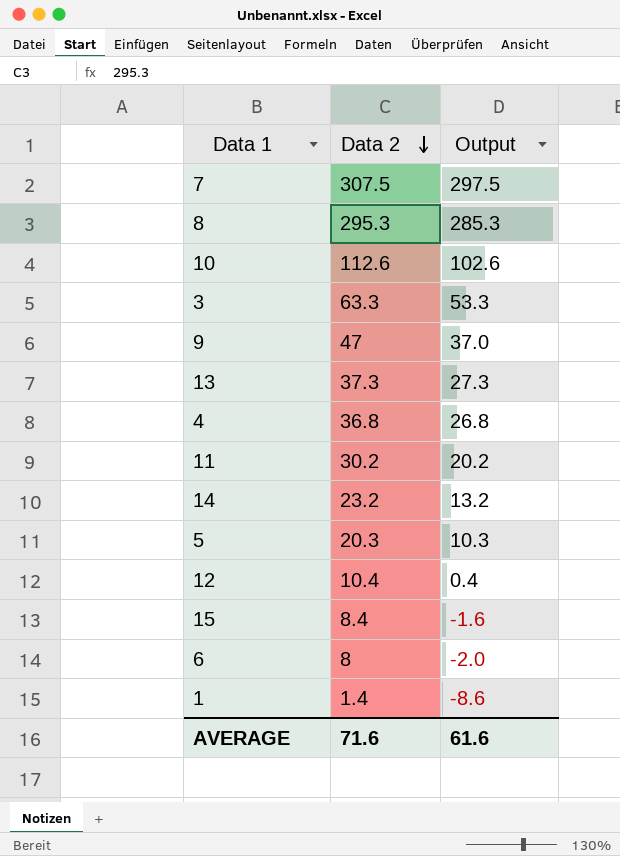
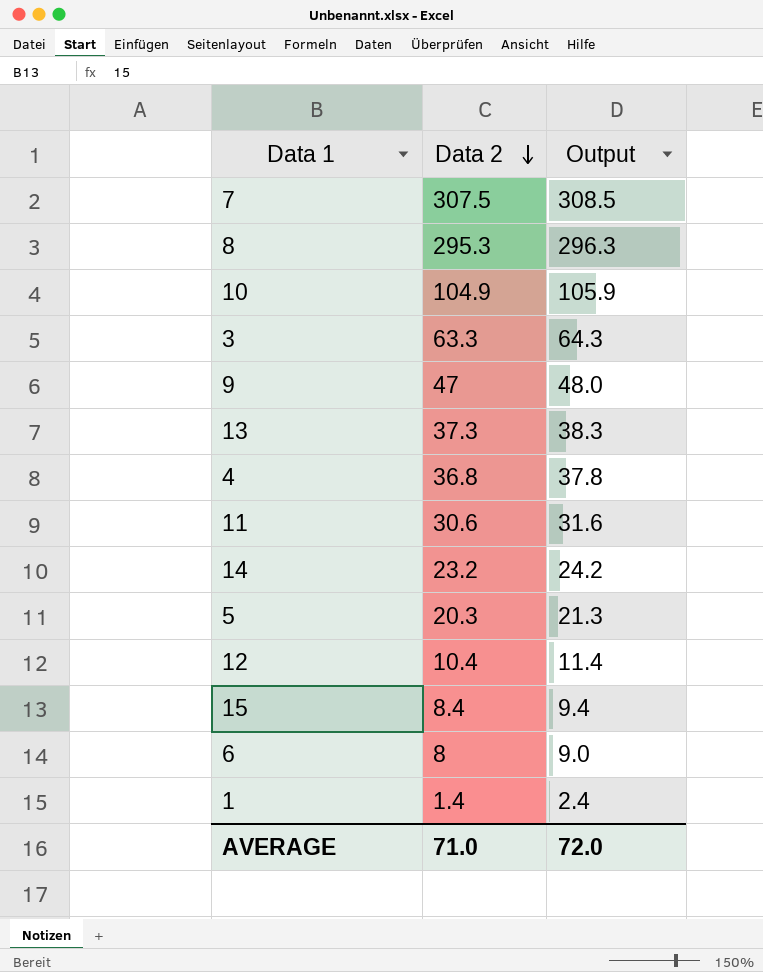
column Output | formula: [Data 2] - 10 -> [Data 2] + 1
10 | Data 2: 112.6 -> 104.9
11 | Data 2: 30.2 -> 30.6
AVERAGE | Data 2: 71.6 -> 71.0
AVERAGE | Output: 61.6 -> 72.0

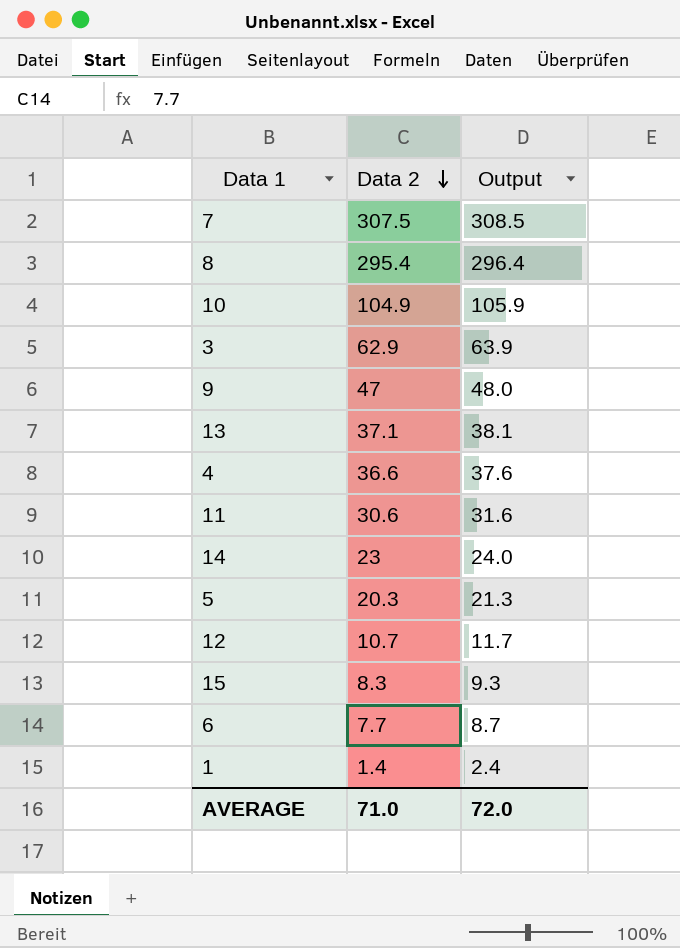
8 | Data 2: 295.3 -> 295.4
8 | Output: 296.3 -> 296.4
3 | Data 2: 63.3 -> 62.9
3 | Output: 64.3 -> 63.9
13 | Data 2: 37.3 -> 37.1
13 | Output: 38.3 -> 38.1
4 | Data 2: 36.8 -> 36.6
4 | Output: 37.8 -> 37.6
14 | Data 2: 23.2 -> 23
14 | Output: 24.2 -> 24.0
12 | Data 2: 10.4 -> 10.7
12 | Output: 11.4 -> 11.7
15 | Data 2: 8.4 -> 8.3
15 | Output: 9.4 -> 9.3
6 | Data 2: 8 -> 7.7
6 | Output: 9.0 -> 8.7

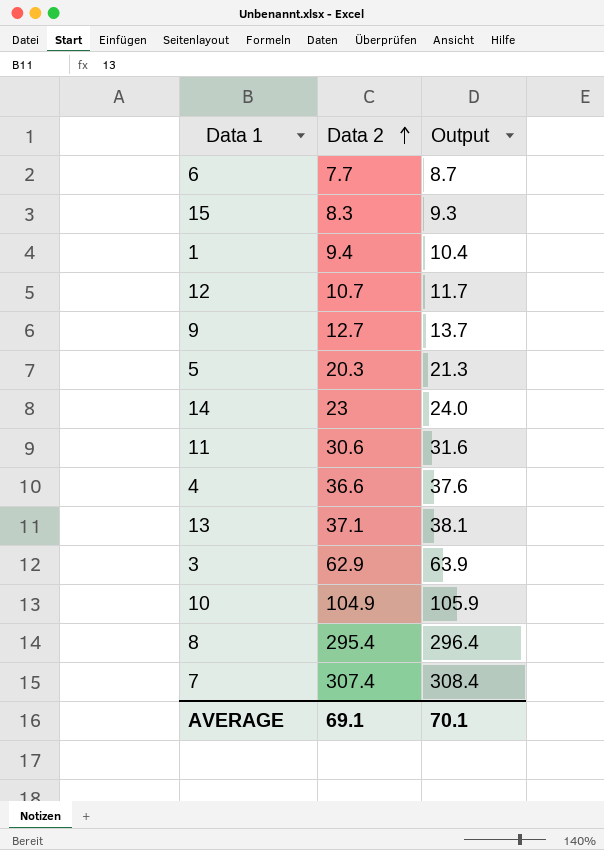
row order: Data 2 descending -> Data 2 ascending
1 | Data 2: 1.4 -> 9.4
1 | Output: 2.4 -> 10.4
9 | Data 2: 47 -> 12.7
9 | Output: 48.0 -> 13.7
7 | Data 2: 307.5 -> 307.4
7 | Output: 308.5 -> 308.4
AVERAGE | Data 2: 71.0 -> 69.1
AVERAGE | Output: 72.0 -> 70.1

